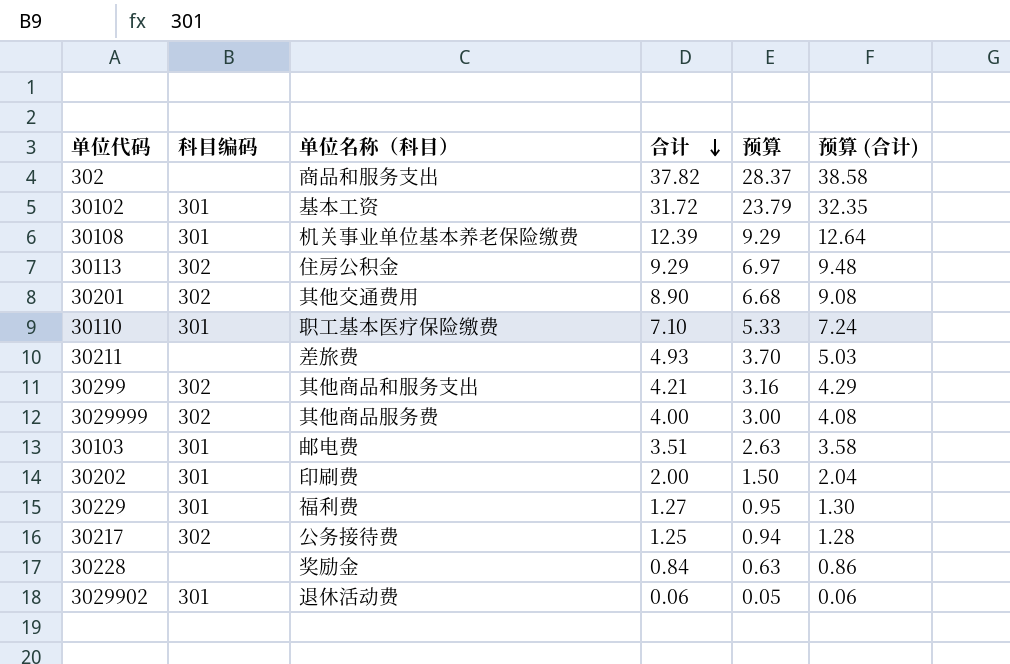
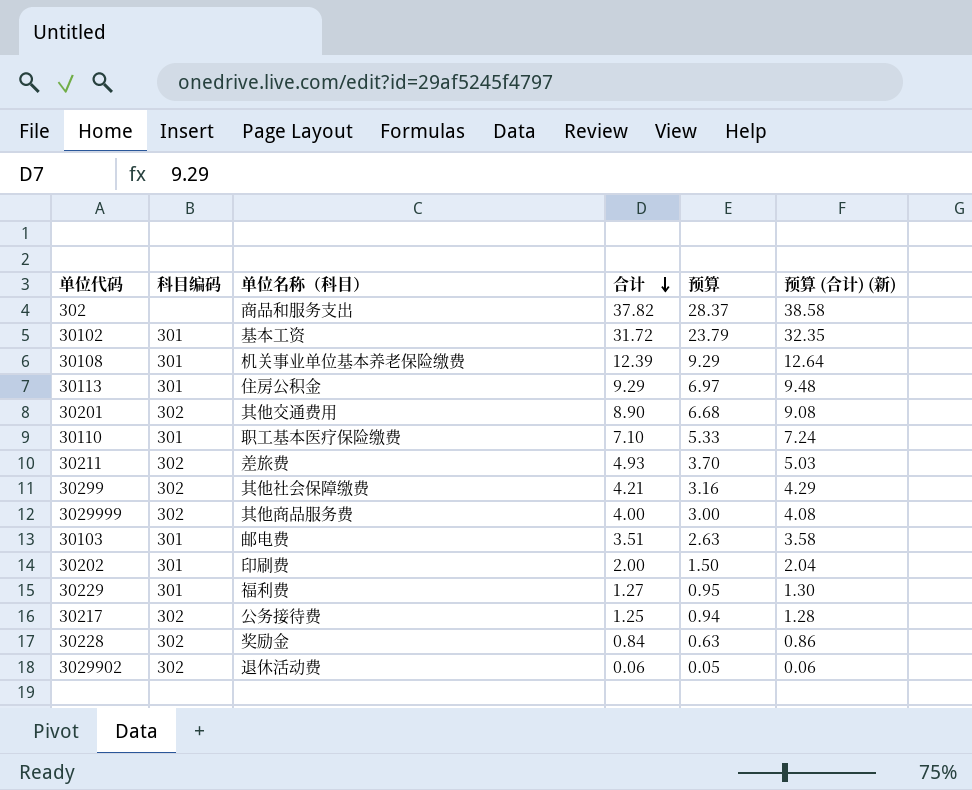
column name: 预算 (合计) -> 预算 (合计) (新)
30113 | 科目编码: 302 -> 301
30211 | 科目编码: none -> 302
30299 | 单位名称（科目）: 其他商品和服务支出 -> 其他社会保障缴费
30228 | 科目编码: none -> 302
3029902 | 科目编码: 301 -> 302

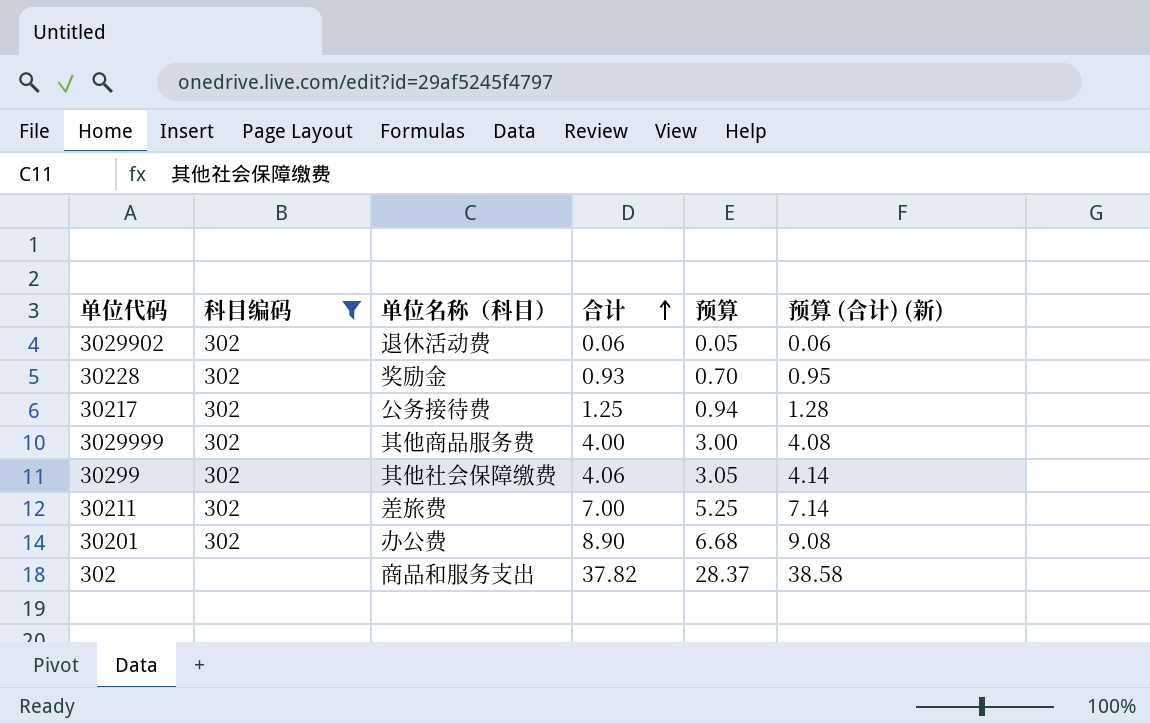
filter: none -> 科目编码 != 301
row order: 合计 descending -> 合计 ascending
30228 | 合计: 0.84 -> 0.93
30228 | 预算: 0.63 -> 0.70
30228 | 预算 (合计) (新): 0.86 -> 0.95
30299 | 合计: 4.21 -> 4.06
30299 | 预算: 3.16 -> 3.05
30299 | 预算 (合计) (新): 4.29 -> 4.14
30211 | 合计: 4.93 -> 7.00
30211 | 预算: 3.70 -> 5.25
30211 | 预算 (合计) (新): 5.03 -> 7.14
30201 | 单位名称（科目）: 其他交通费用 -> 办公费

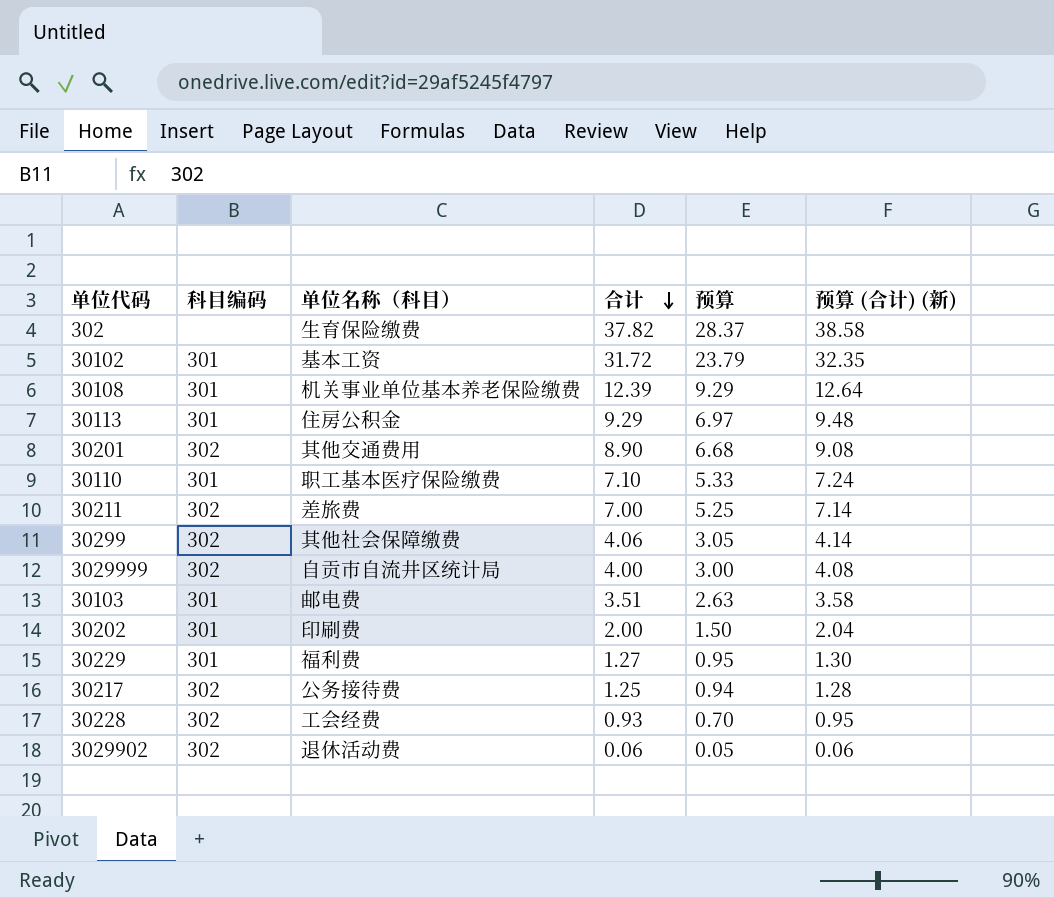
filter: 科目编码 != 301 -> none
row order: 合计 ascending -> 合计 descending
302 | 单位名称（科目）: 商品和服务支出 -> 生育保险缴费
30201 | 单位名称（科目）: 办公费 -> 其他交通费用
3029999 | 单位名称（科目）: 其他商品服务费 -> 自贡市自流井区统计局
30228 | 单位名称（科目）: 奖励金 -> 工会经费

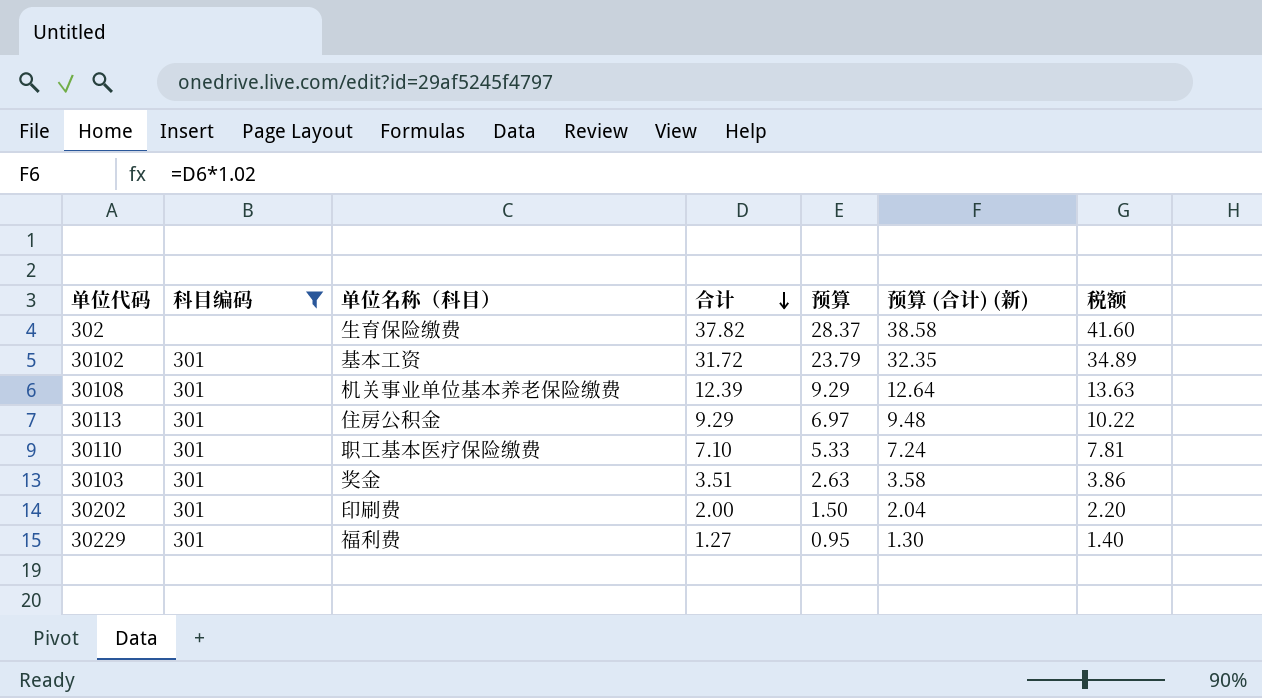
filter: none -> 科目编码 != 302
column 税额 | formula: none -> [合计] * 1.1
30103 | 单位名称（科目）: 邮电费 -> 奖金

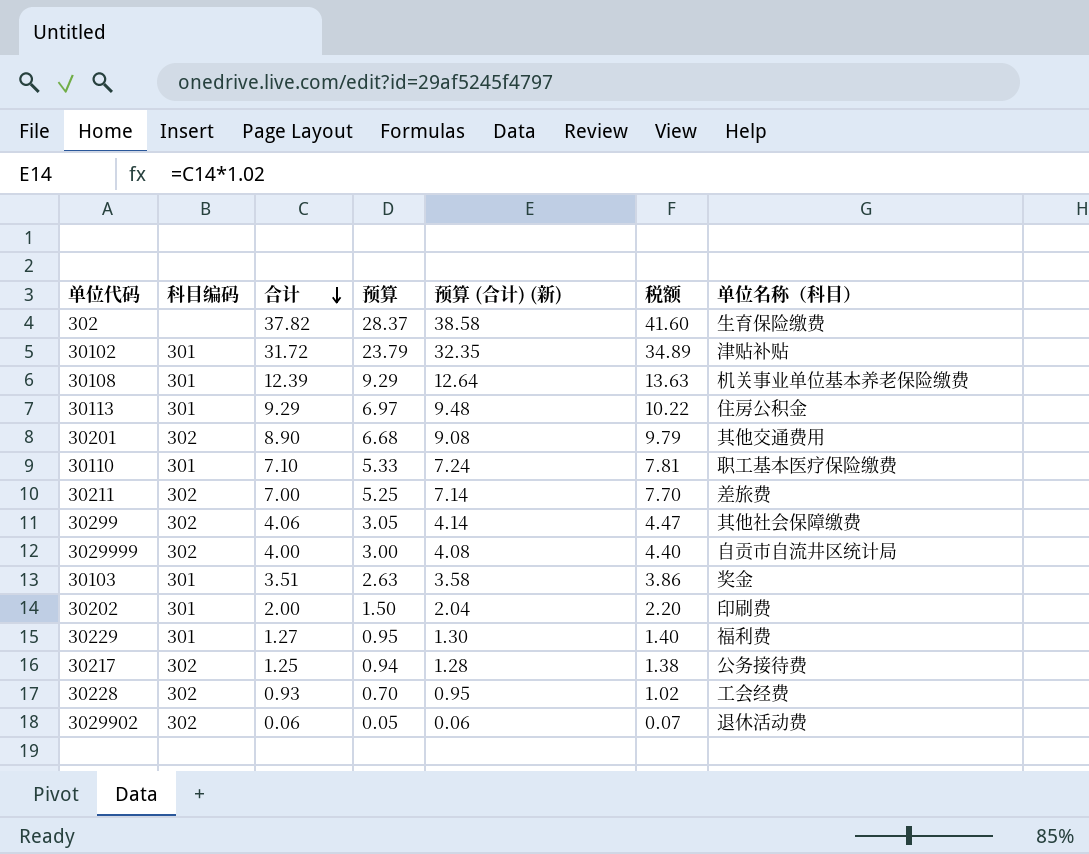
filter: 科目编码 != 302 -> none
column 单位名称（科目） | position: 3 -> 7
30102 | 单位名称（科目）: 基本工资 -> 津贴补贴

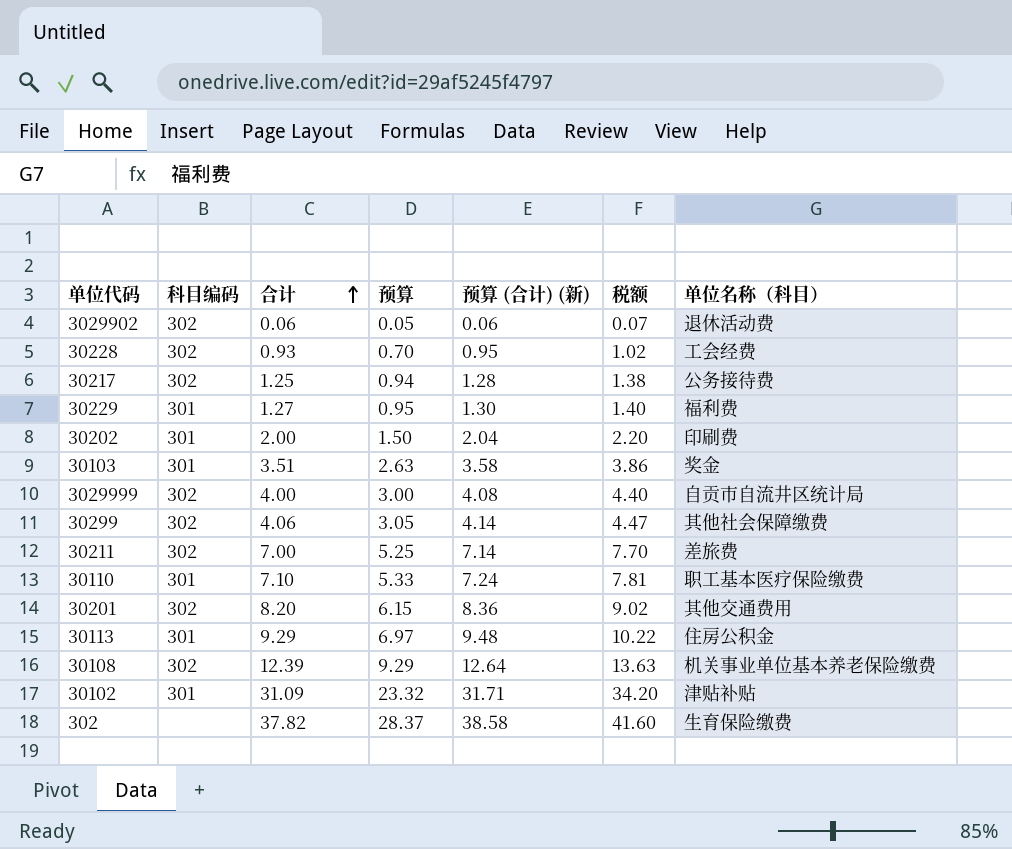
row order: 合计 descending -> 合计 ascending
30201 | 合计: 8.90 -> 8.20
30201 | 预算: 6.68 -> 6.15
30201 | 预算 (合计) (新): 9.08 -> 8.36
30201 | 税额: 9.79 -> 9.02
30108 | 科目编码: 301 -> 302
30102 | 合计: 31.72 -> 31.09
30102 | 预算: 23.79 -> 23.32
30102 | 预算 (合计) (新): 32.35 -> 31.71
30102 | 税额: 34.89 -> 34.20

